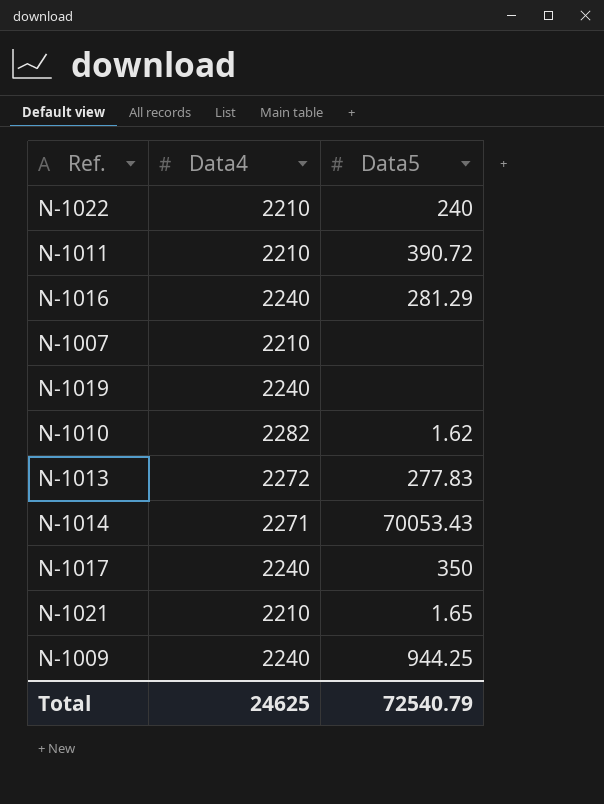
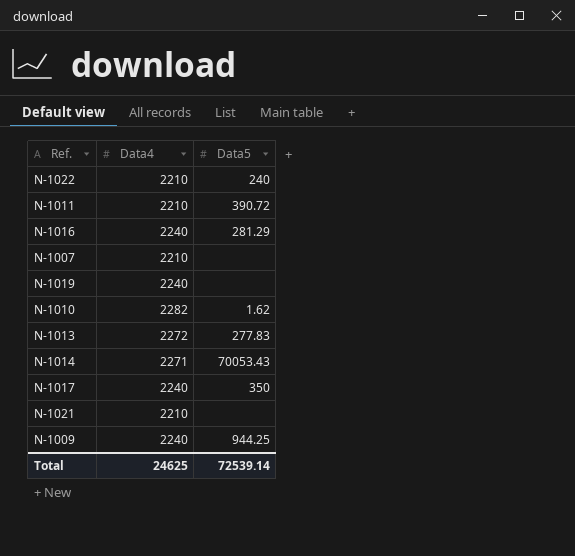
N-1021 | Data5: 1.65 -> none
Total | Data5: 72540.79 -> 72539.14

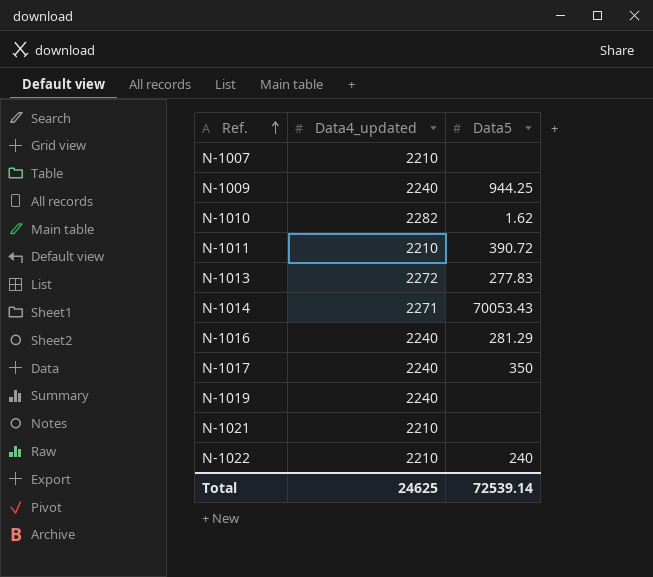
row order: none -> Ref. ascending
column name: Data4 -> Data4_updated

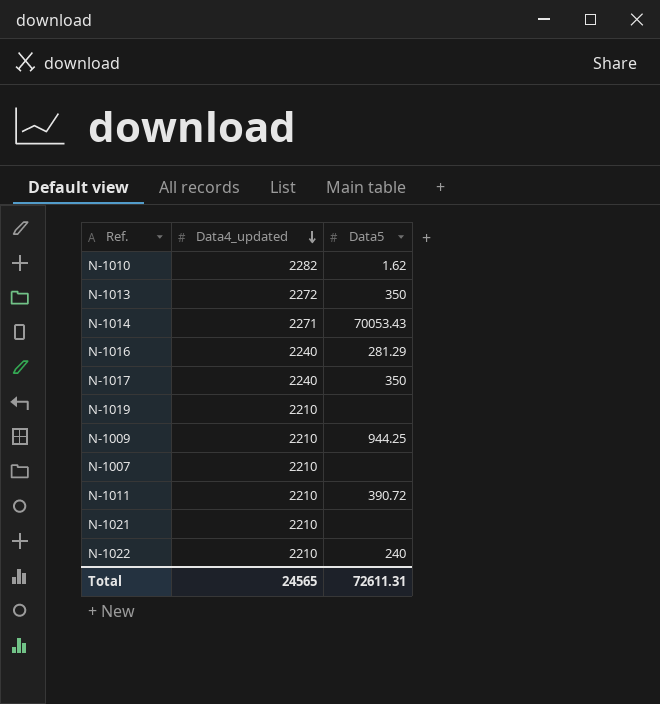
row order: Ref. ascending -> Data4_updated descending
N-1013 | Data5: 277.83 -> 350
N-1019 | Data4_updated: 2240 -> 2210
N-1009 | Data4_updated: 2240 -> 2210
Total | Data4_updated: 24625 -> 24565
Total | Data5: 72539.14 -> 72611.31

